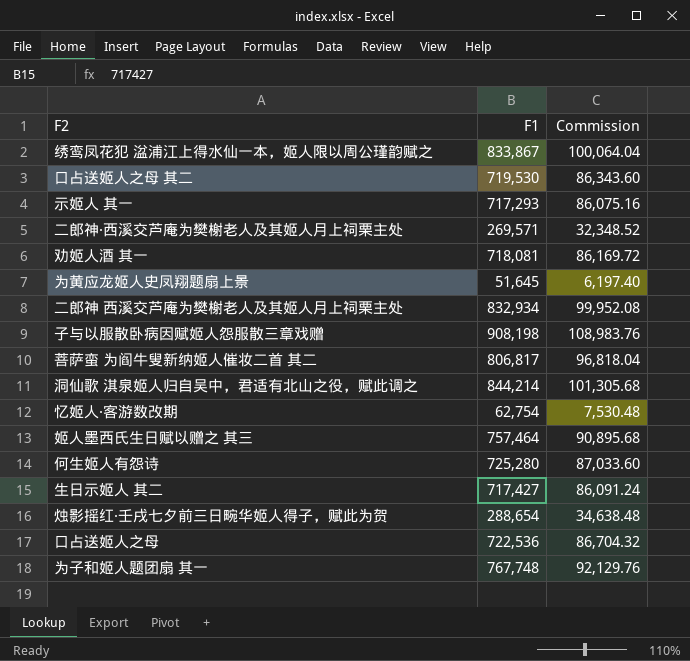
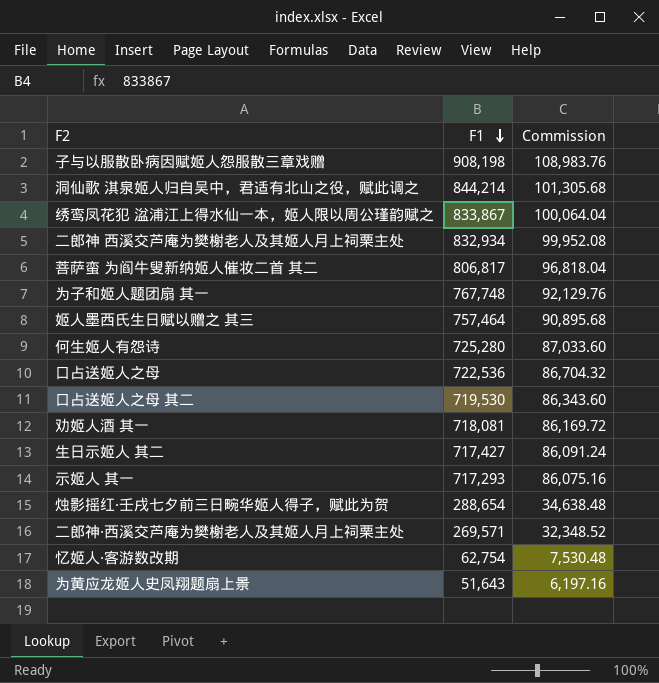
row order: none -> F1 descending
为黄应龙姬人史凤翔题扇上景 | F1: 51,645 -> 51,643
为黄应龙姬人史凤翔题扇上景 | Commission: 6,197.40 -> 6,197.16

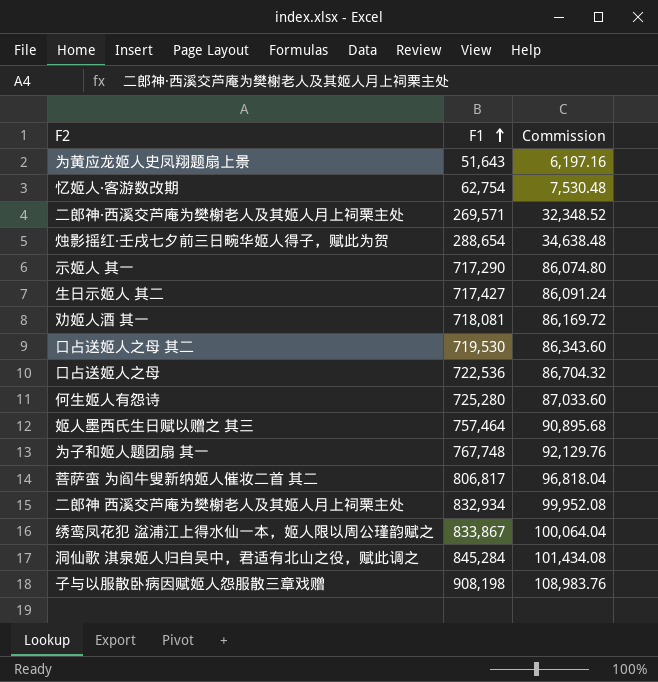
row order: F1 descending -> F1 ascending
示姬人 其一 | F1: 717,293 -> 717,290
示姬人 其一 | Commission: 86,075.16 -> 86,074.80
洞仙歌 淇泉姬人归自吴中，君适有北山之役，赋此调之 | F1: 844,214 -> 845,284
洞仙歌 淇泉姬人归自吴中，君适有北山之役，赋此调之 | Commission: 101,305.68 -> 101,434.08

